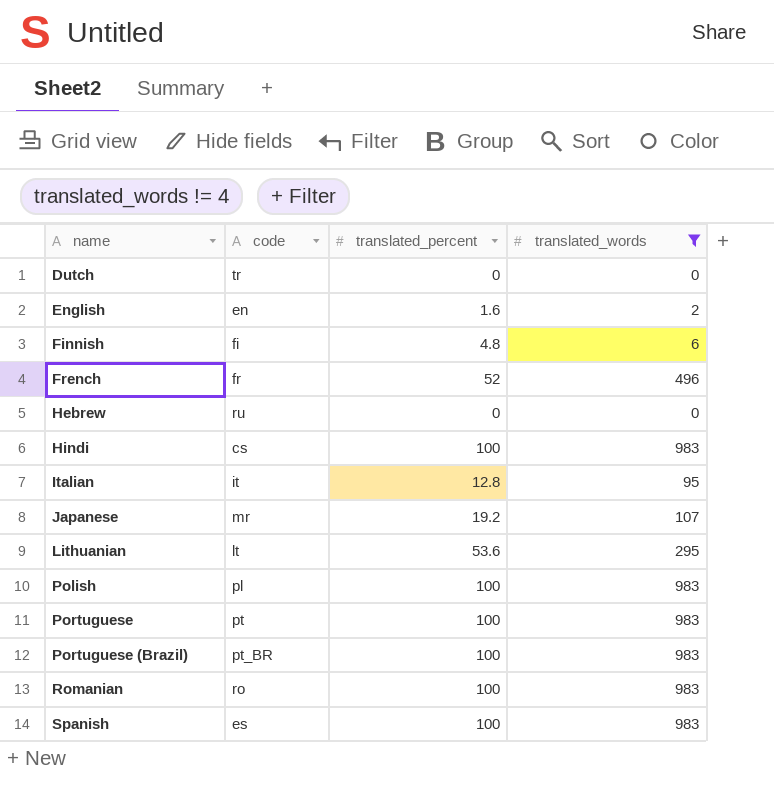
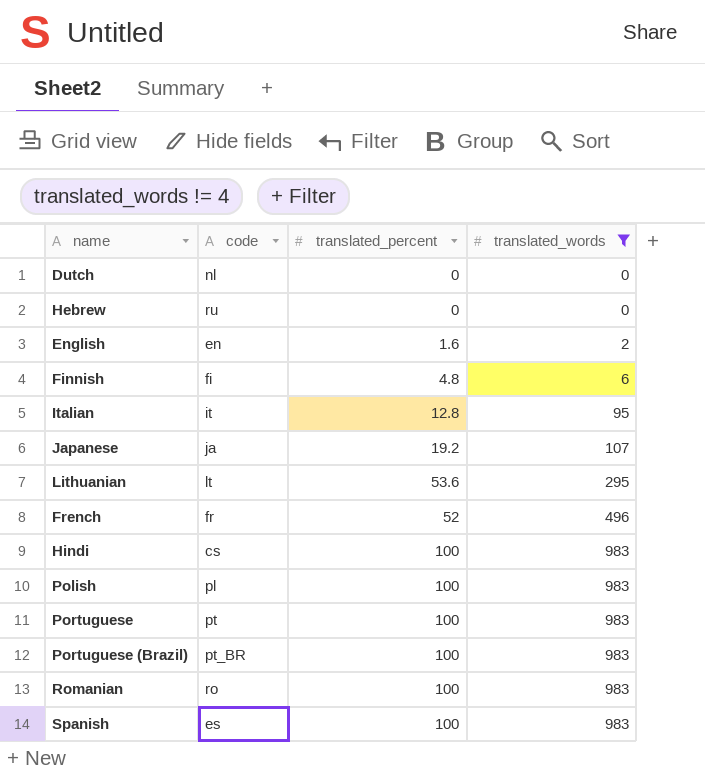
row order: name ascending -> translated_words ascending
Dutch | code: tr -> nl
Japanese | code: mr -> ja

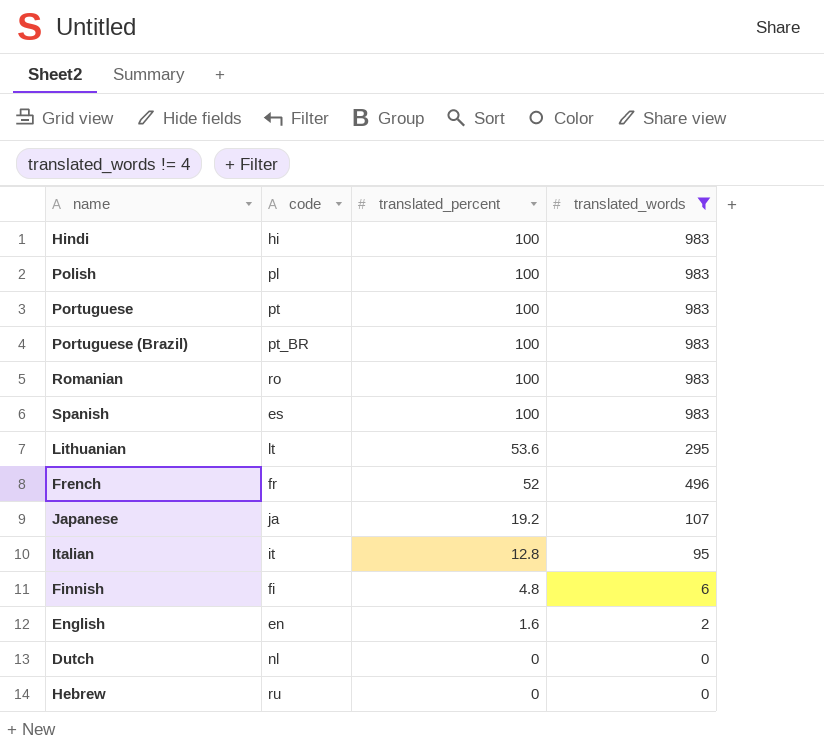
row order: translated_words ascending -> translated_percent descending
Hindi | code: cs -> hi

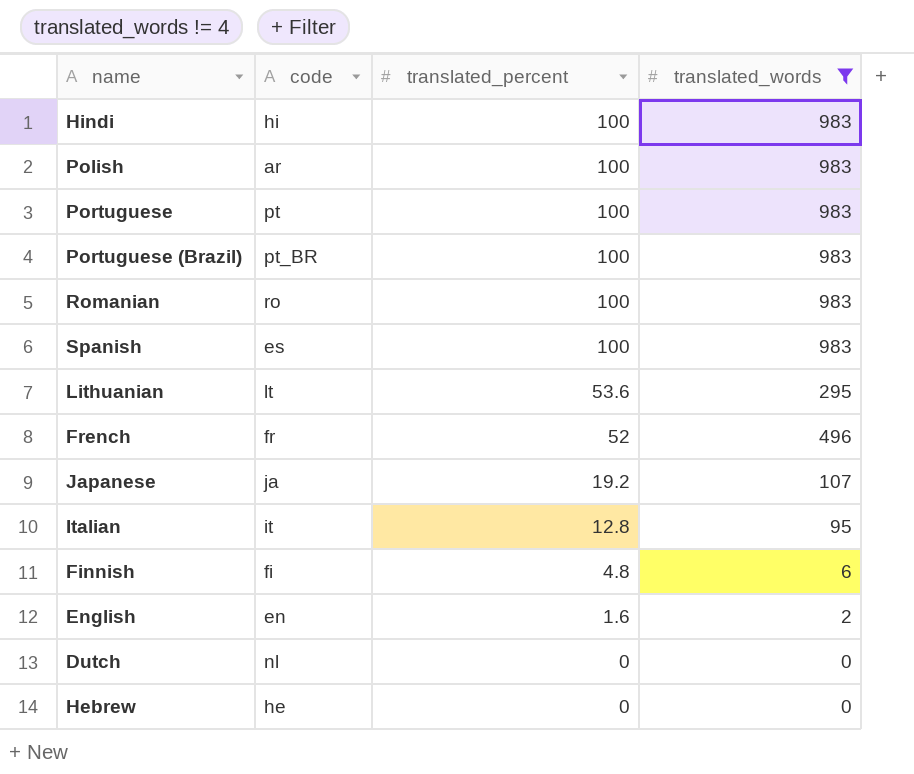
Polish | code: pl -> ar
Hebrew | code: ru -> he

